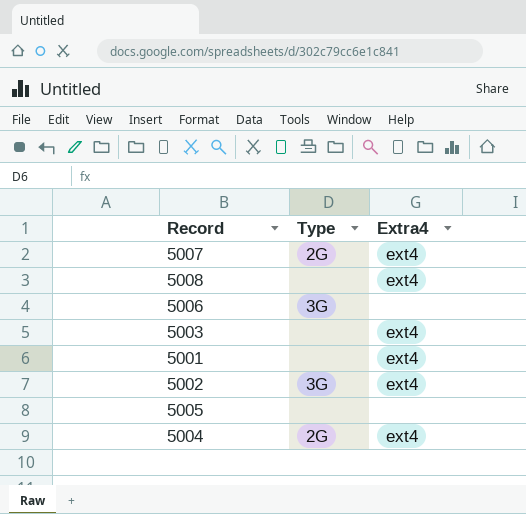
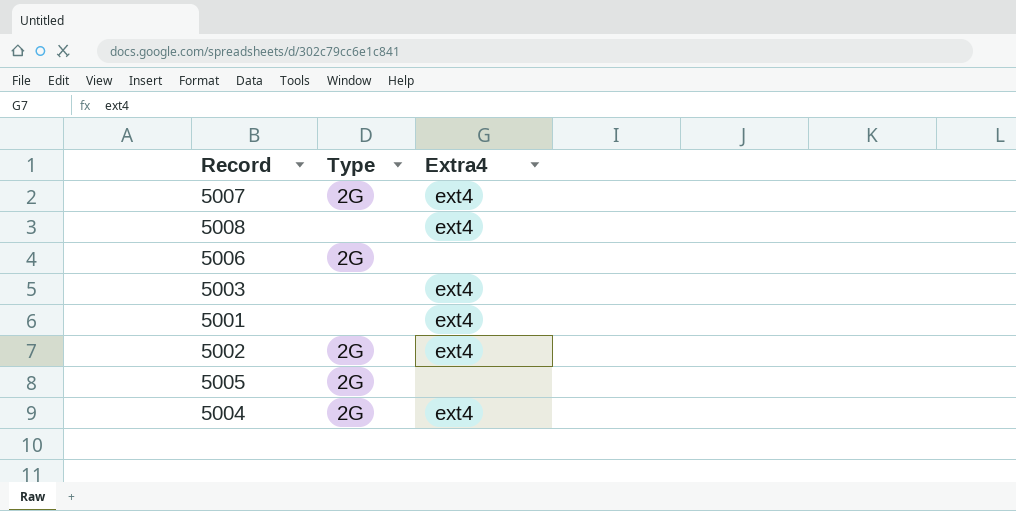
5006 | Type: 3G -> 2G
5002 | Type: 3G -> 2G
5005 | Type: none -> 2G

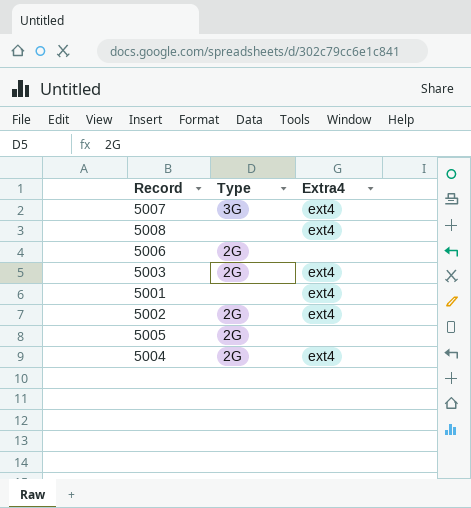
5007 | Type: 2G -> 3G
5003 | Type: none -> 2G

